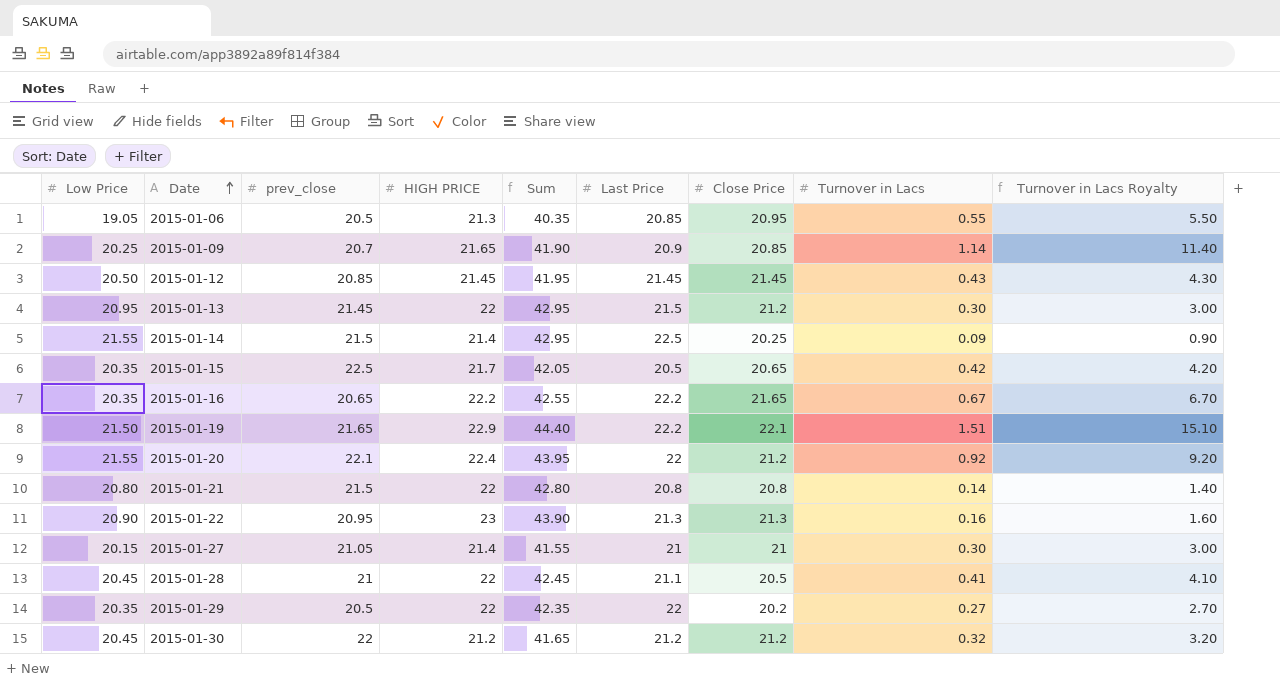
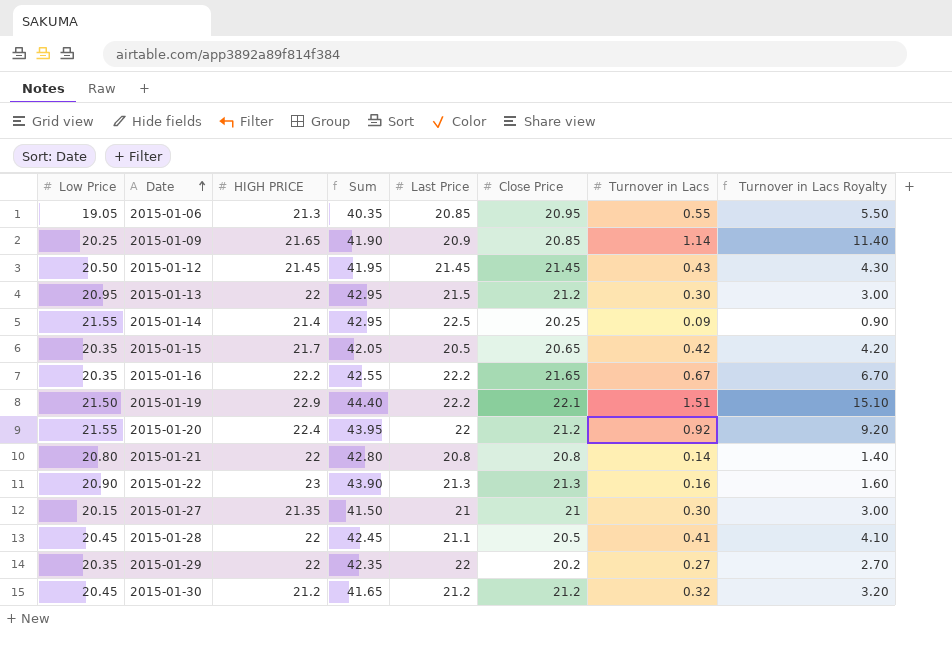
column prev_close | position: 3 -> none
2015-01-27 | HIGH PRICE: 21.4 -> 21.35
2015-01-27 | Sum: 41.55 -> 41.50

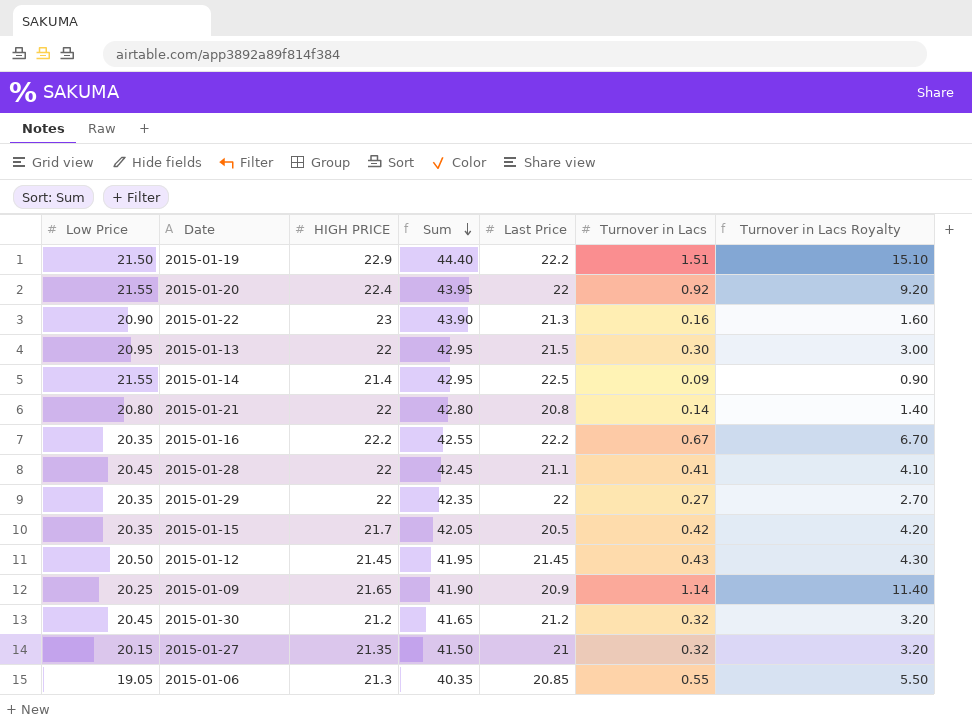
row order: Date ascending -> Sum descending
column Close Price | position: 6 -> none
2015-01-27 | Turnover in Lacs: 0.30 -> 0.32
2015-01-27 | Turnover in Lacs Royalty: 3.00 -> 3.20

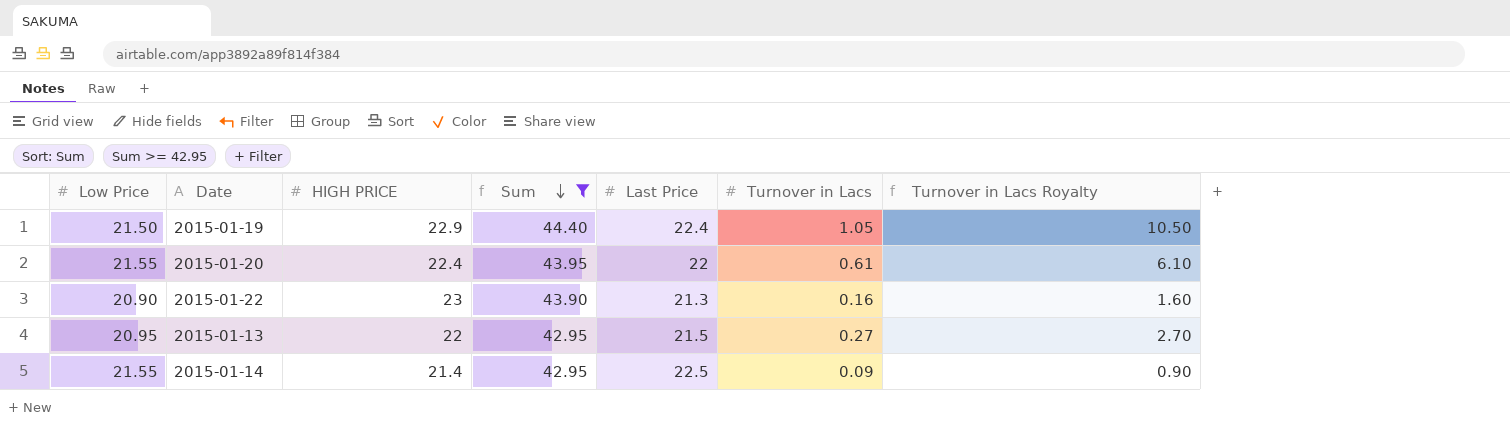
filter: none -> Sum >= 42.95
2015-01-19 | Last Price: 22.2 -> 22.4
2015-01-19 | Turnover in Lacs: 1.51 -> 1.05
2015-01-19 | Turnover in Lacs Royalty: 15.10 -> 10.50
2015-01-20 | Turnover in Lacs: 0.92 -> 0.61
2015-01-20 | Turnover in Lacs Royalty: 9.20 -> 6.10
2015-01-13 | Turnover in Lacs: 0.30 -> 0.27
2015-01-13 | Turnover in Lacs Royalty: 3.00 -> 2.70

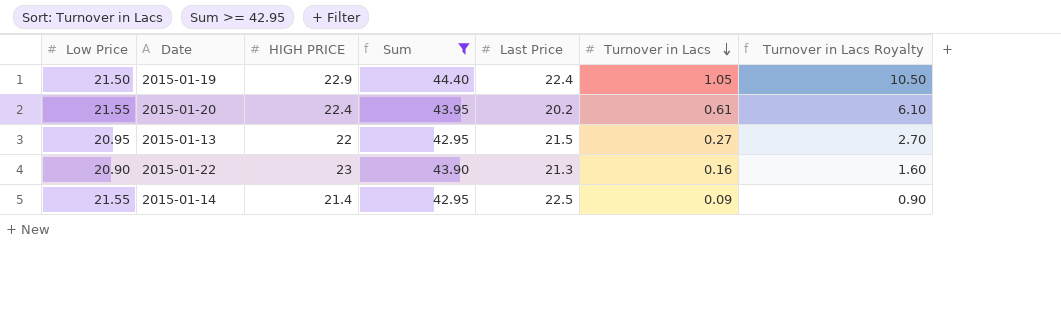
row order: Sum descending -> Turnover in Lacs descending
2015-01-20 | Last Price: 22 -> 20.2

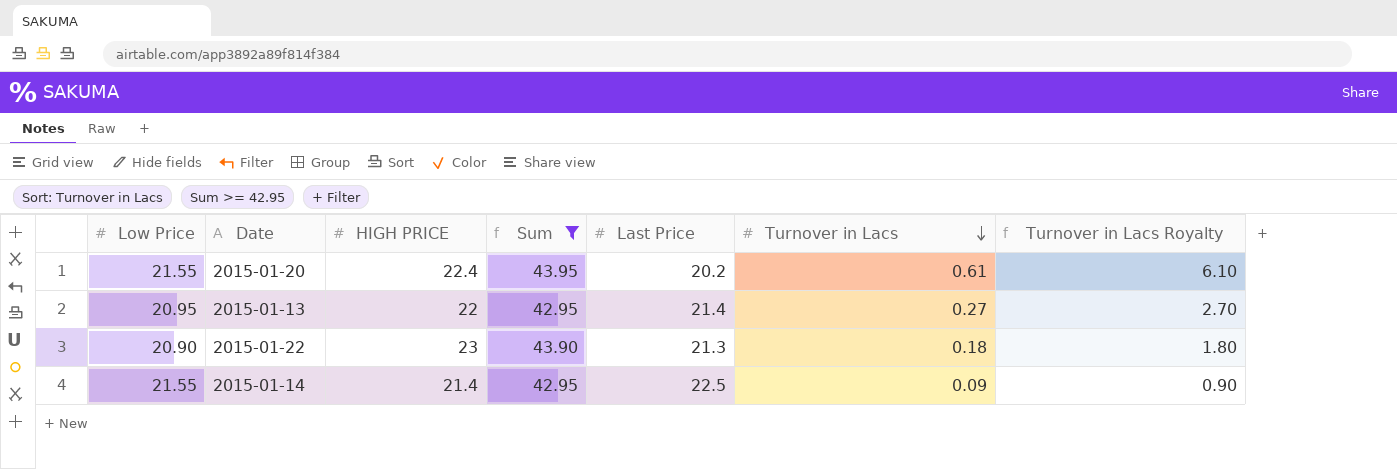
row 2015-01-19: 21.50 | 22.9 | 44.40 | 22.4 | 1.05 | 10.50 -> none
2015-01-13 | Last Price: 21.5 -> 21.4
2015-01-22 | Turnover in Lacs: 0.16 -> 0.18
2015-01-22 | Turnover in Lacs Royalty: 1.60 -> 1.80

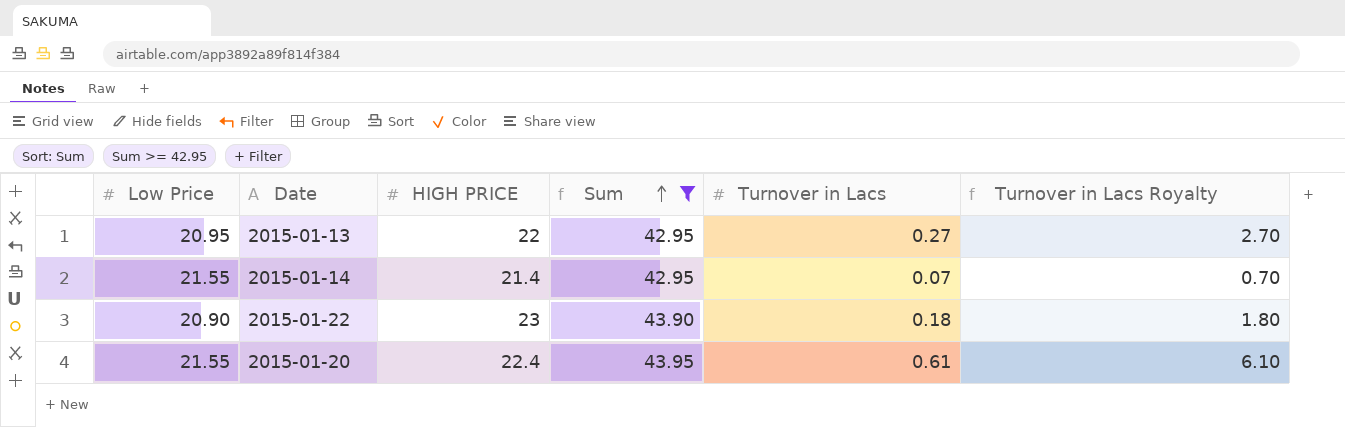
row order: Turnover in Lacs descending -> Sum ascending
column Last Price | position: 5 -> none
2015-01-14 | Turnover in Lacs: 0.09 -> 0.07
2015-01-14 | Turnover in Lacs Royalty: 0.90 -> 0.70

